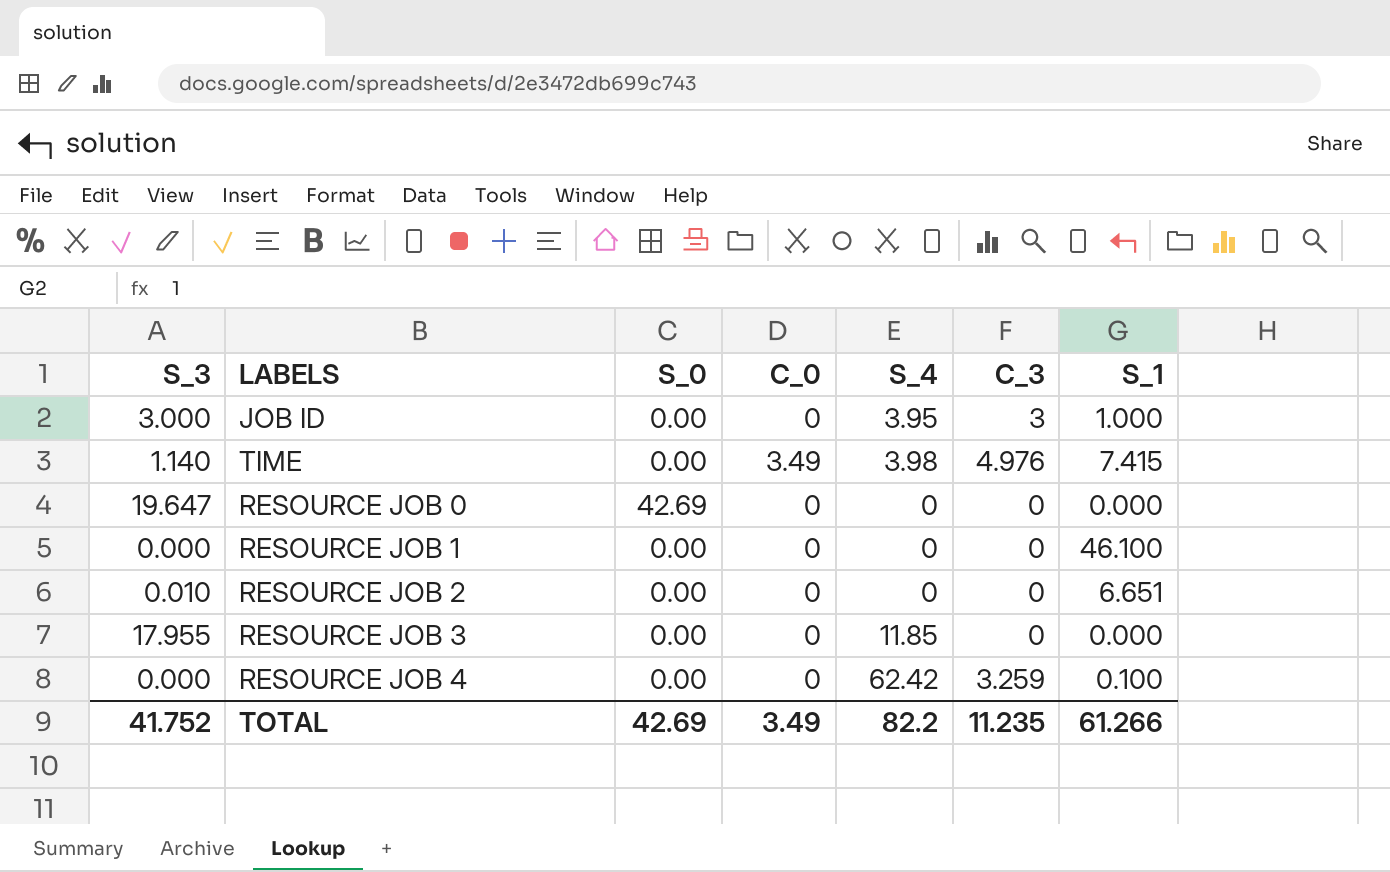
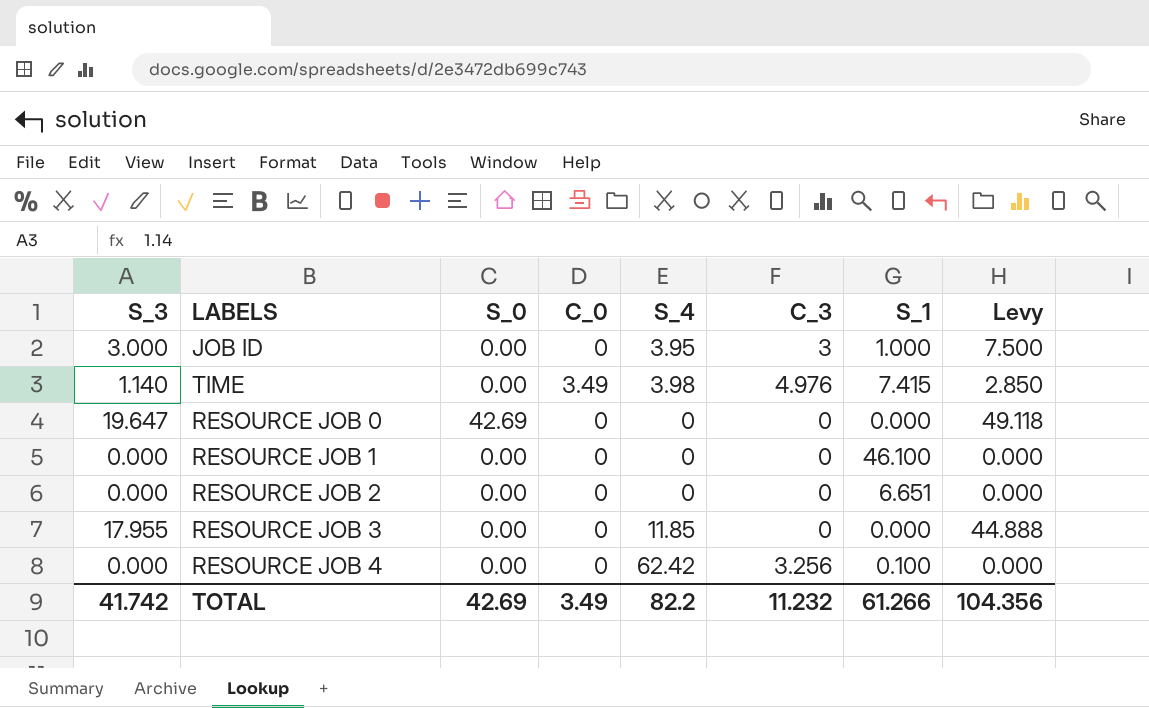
column Levy | formula: none -> [S_3] * 2.5
RESOURCE JOB 2 | S_3: 0.010 -> 0.000
RESOURCE JOB 4 | C_3: 3.259 -> 3.256
TOTAL | S_3: 41.752 -> 41.742
TOTAL | C_3: 11.235 -> 11.232

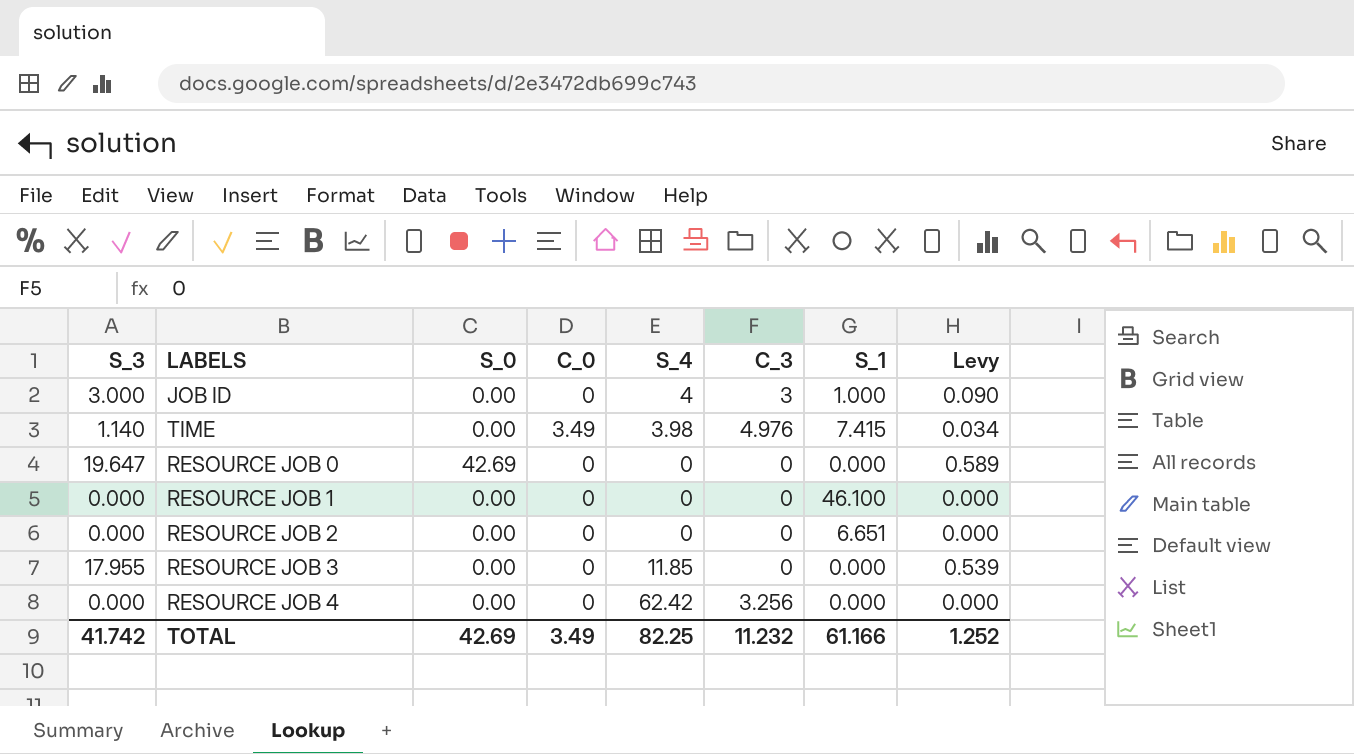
column Levy | formula: [S_3] * 2.5 -> [S_3] * 0.03
JOB ID | S_4: 3.95 -> 4
RESOURCE JOB 4 | S_1: 0.100 -> 0.000
TOTAL | S_4: 82.2 -> 82.25
TOTAL | S_1: 61.266 -> 61.166
TOTAL | Levy: 104.356 -> 1.252

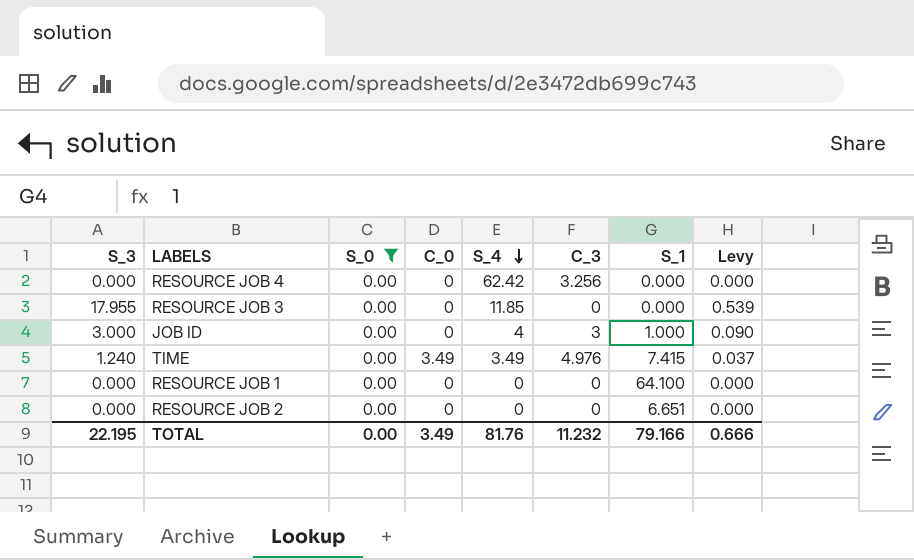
filter: none -> S_0 = 0.00
row order: none -> S_4 descending
TIME | S_3: 1.140 -> 1.240
TIME | S_4: 3.98 -> 3.49
TIME | Levy: 0.034 -> 0.037
RESOURCE JOB 1 | S_1: 46.100 -> 64.100
TOTAL | S_3: 41.742 -> 22.195
TOTAL | S_0: 42.69 -> 0.00
TOTAL | S_4: 82.25 -> 81.76
TOTAL | S_1: 61.166 -> 79.166
TOTAL | Levy: 1.252 -> 0.666

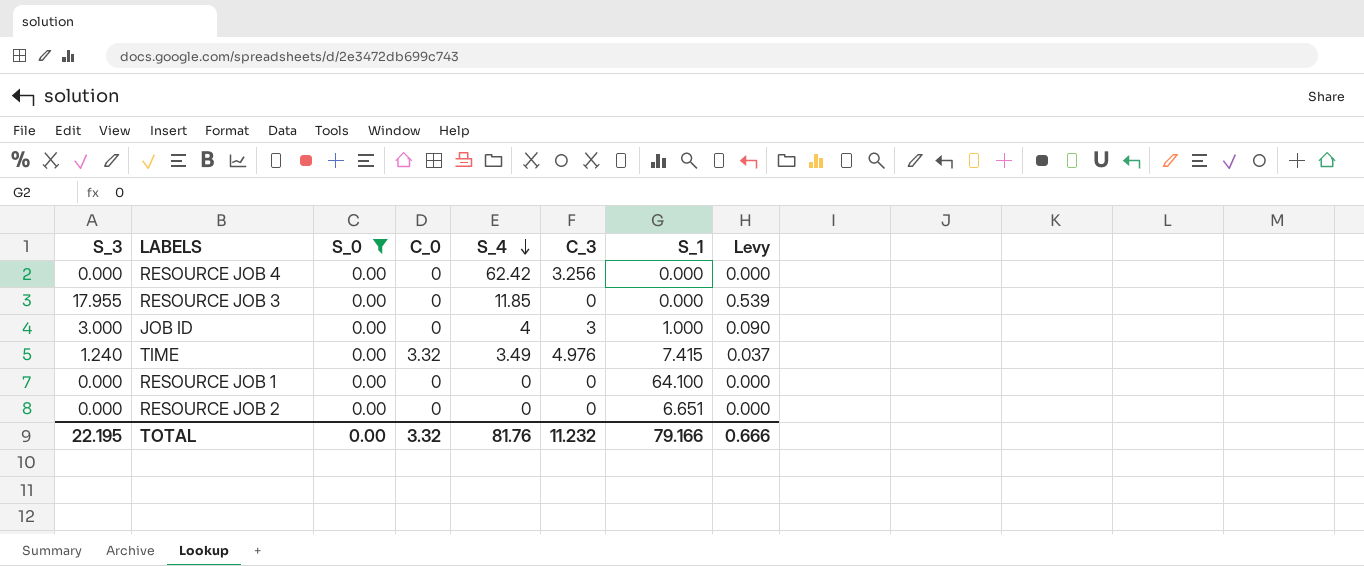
TIME | C_0: 3.49 -> 3.32
TOTAL | C_0: 3.49 -> 3.32

